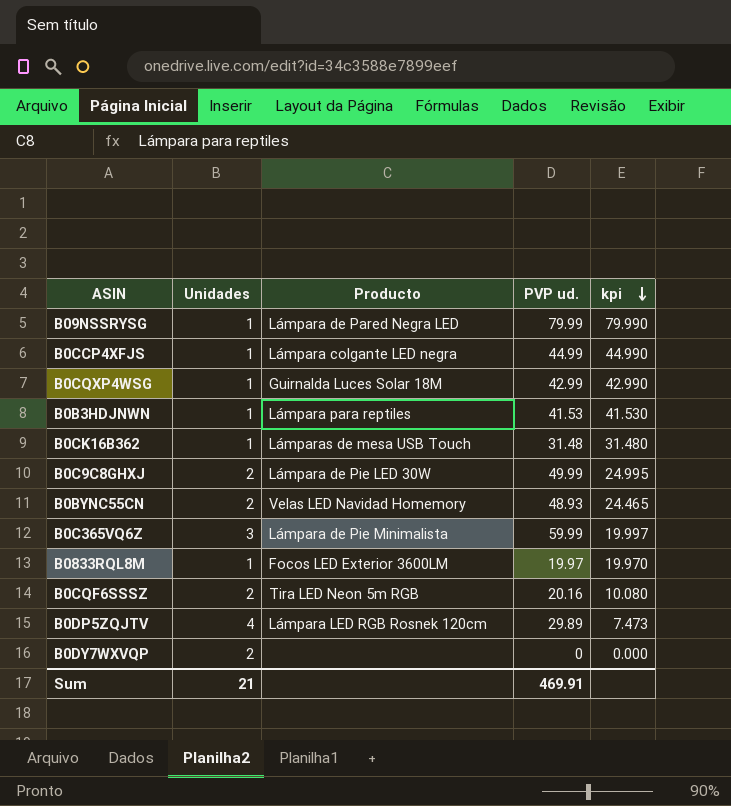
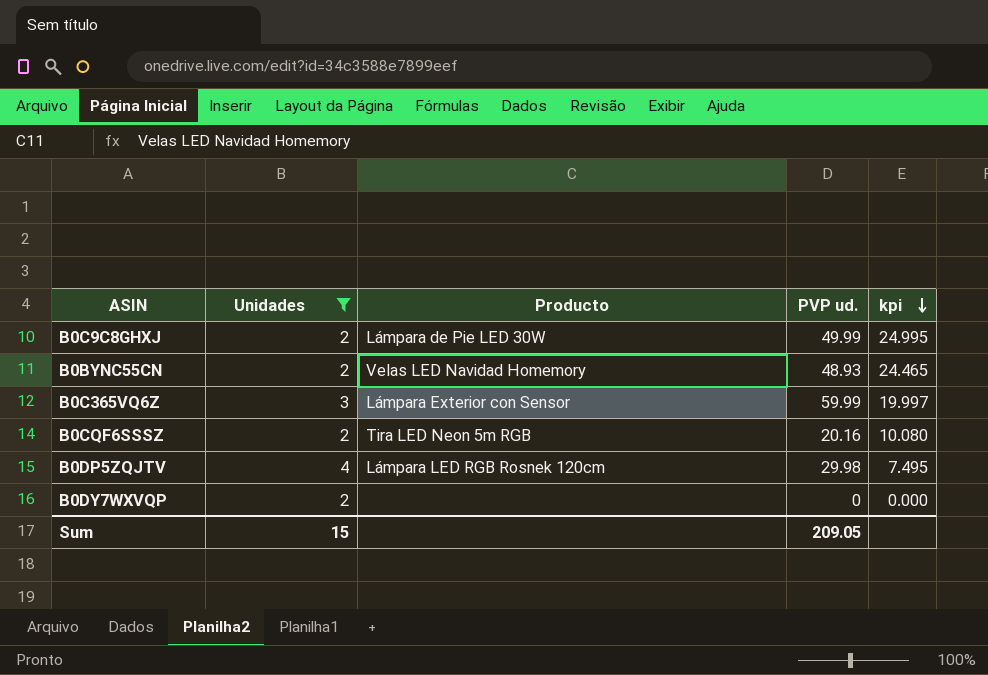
filter: none -> Unidades != 1
B0C365VQ6Z | Producto: Lámpara de Pie Minimalista -> Lámpara Exterior con Sensor
B0DP5ZQJTV | PVP ud.: 29.89 -> 29.98
B0DP5ZQJTV | kpi: 7.473 -> 7.495
Sum | Unidades: 21 -> 15
Sum | PVP ud.: 469.91 -> 209.05

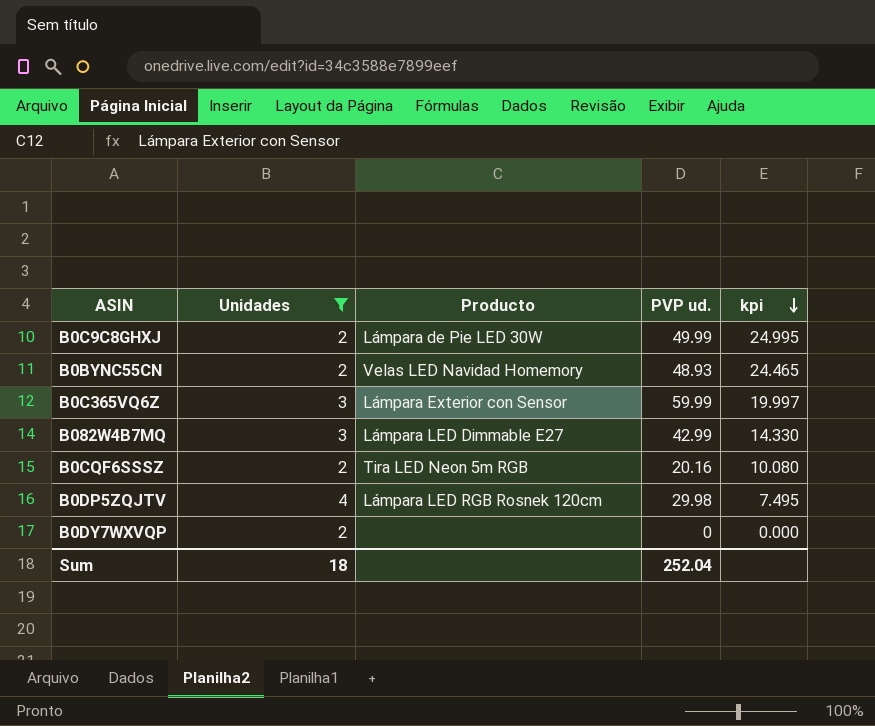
row B082W4B7MQ: none -> 3 | Lámpara LED Dimmable E27 | 42.99 | 14.330
Sum | Unidades: 15 -> 18
Sum | PVP ud.: 209.05 -> 252.04

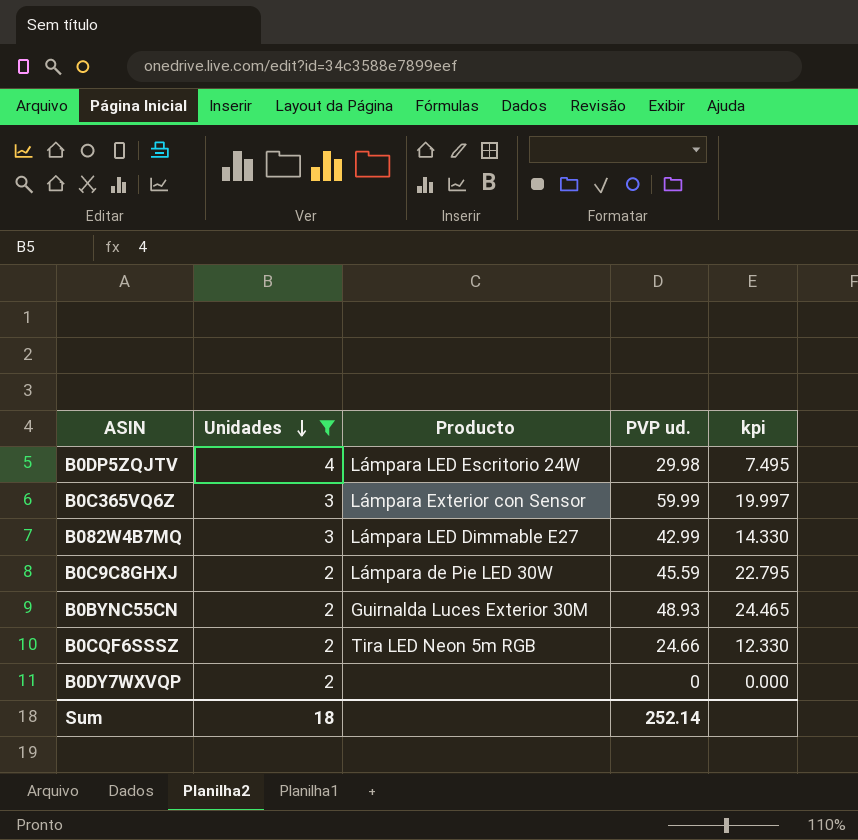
row order: kpi descending -> Unidades descending
B0DP5ZQJTV | Producto: Lámpara LED RGB Rosnek 120cm -> Lámpara LED Escritorio 24W
B0C9C8GHXJ | PVP ud.: 49.99 -> 45.59
B0C9C8GHXJ | kpi: 24.995 -> 22.795
B0BYNC55CN | Producto: Velas LED Navidad Homemory -> Guirnalda Luces Exterior 30M
B0CQF6SSSZ | PVP ud.: 20.16 -> 24.66
B0CQF6SSSZ | kpi: 10.080 -> 12.330
Sum | PVP ud.: 252.04 -> 252.14

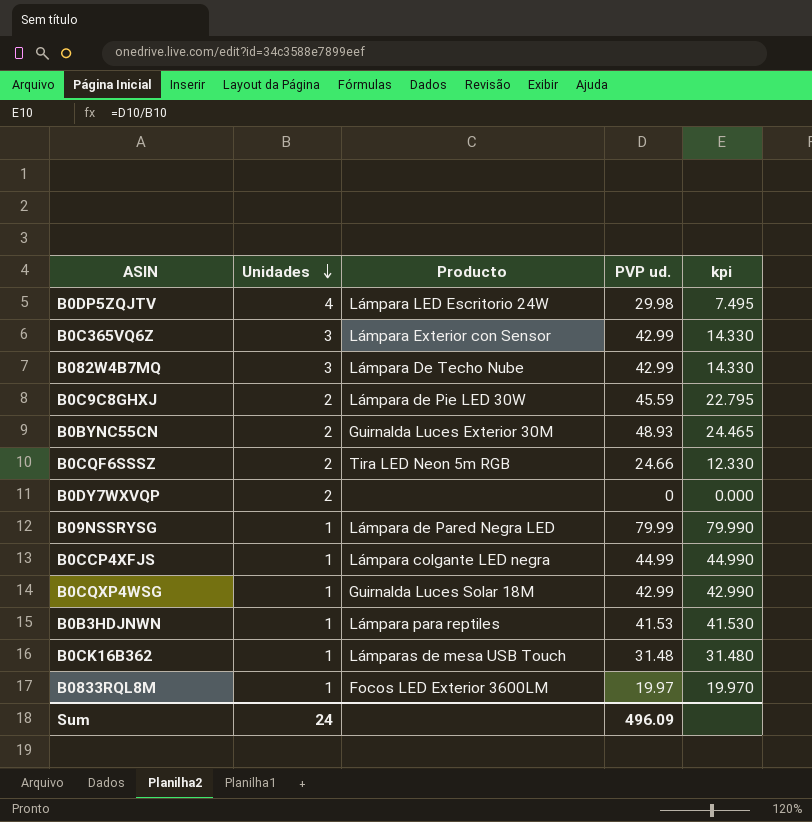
filter: Unidades != 1 -> none
B0C365VQ6Z | PVP ud.: 59.99 -> 42.99
B0C365VQ6Z | kpi: 19.997 -> 14.330
B082W4B7MQ | Producto: Lámpara LED Dimmable E27 -> Lámpara De Techo Nube
Sum | Unidades: 18 -> 24
Sum | PVP ud.: 252.14 -> 496.09

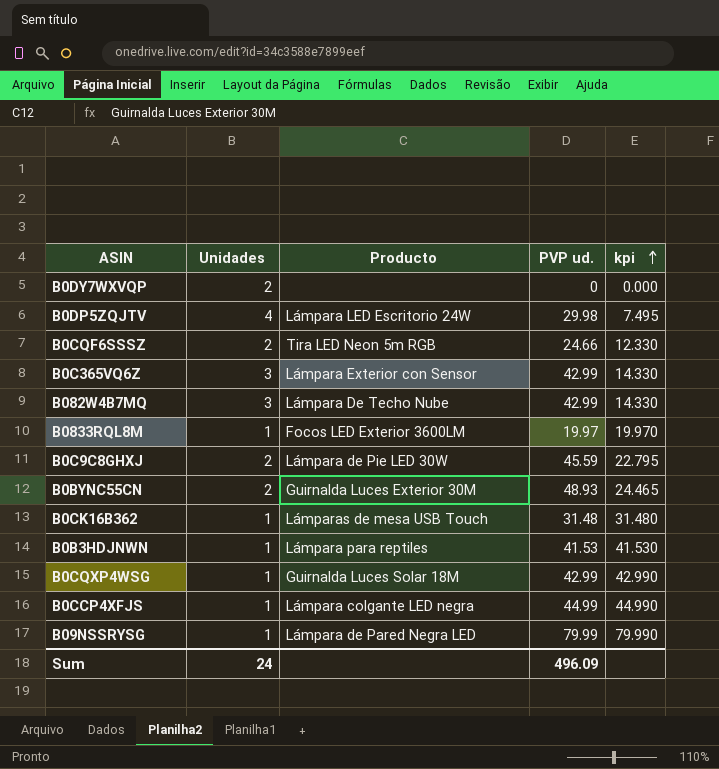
row order: Unidades descending -> kpi ascending

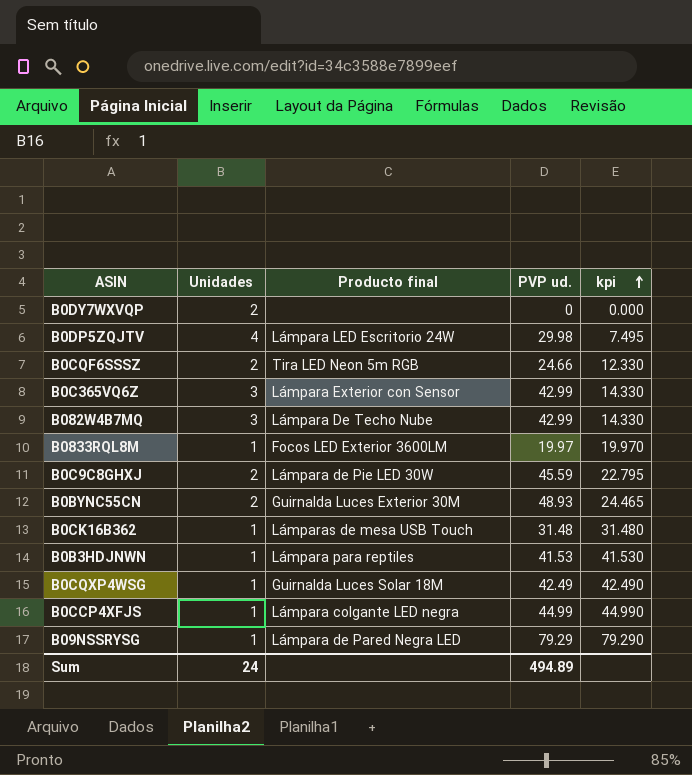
column name: Producto -> Producto final
B0CQXP4WSG | PVP ud.: 42.99 -> 42.49
B0CQXP4WSG | kpi: 42.990 -> 42.490
B09NSSRYSG | PVP ud.: 79.99 -> 79.29
B09NSSRYSG | kpi: 79.990 -> 79.290
Sum | PVP ud.: 496.09 -> 494.89

